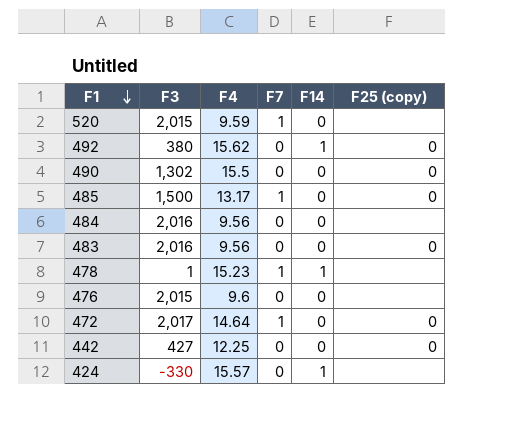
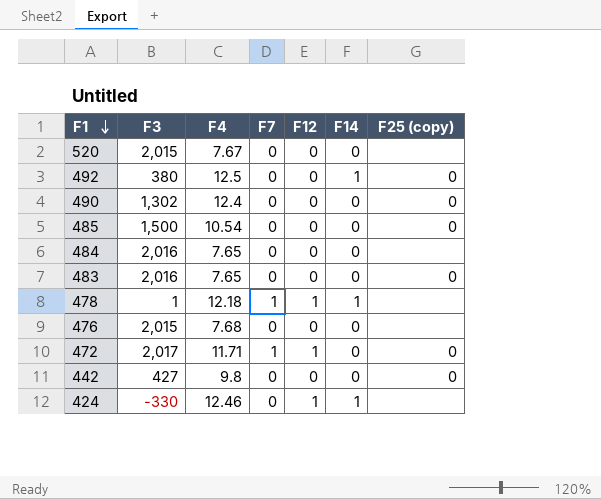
column F12 | position: none -> 5
520 | F4: 9.59 -> 7.67
520 | F7: 1 -> 0
492 | F4: 15.62 -> 12.5
490 | F4: 15.5 -> 12.4
485 | F4: 13.17 -> 10.54
485 | F7: 1 -> 0
484 | F4: 9.56 -> 7.65
483 | F4: 9.56 -> 7.65
478 | F4: 15.23 -> 12.18
476 | F4: 9.6 -> 7.68
472 | F4: 14.64 -> 11.71
442 | F4: 12.25 -> 9.8
424 | F4: 15.57 -> 12.46

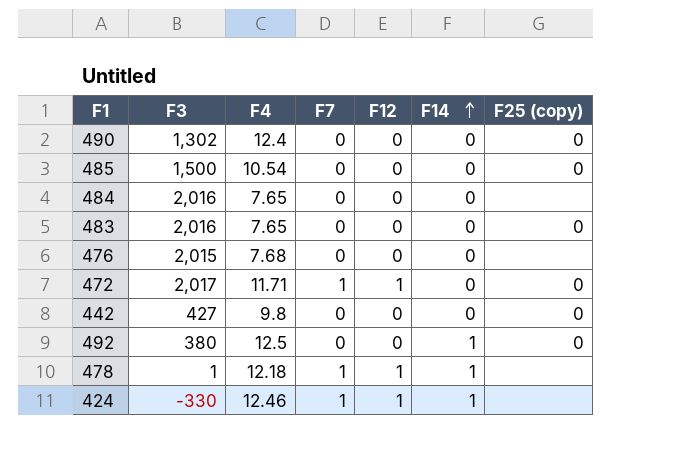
row order: F1 descending -> F14 ascending
row 520: 2,015 | 7.67 | 0 | 0 | 0 | none -> none
424 | F7: 0 -> 1

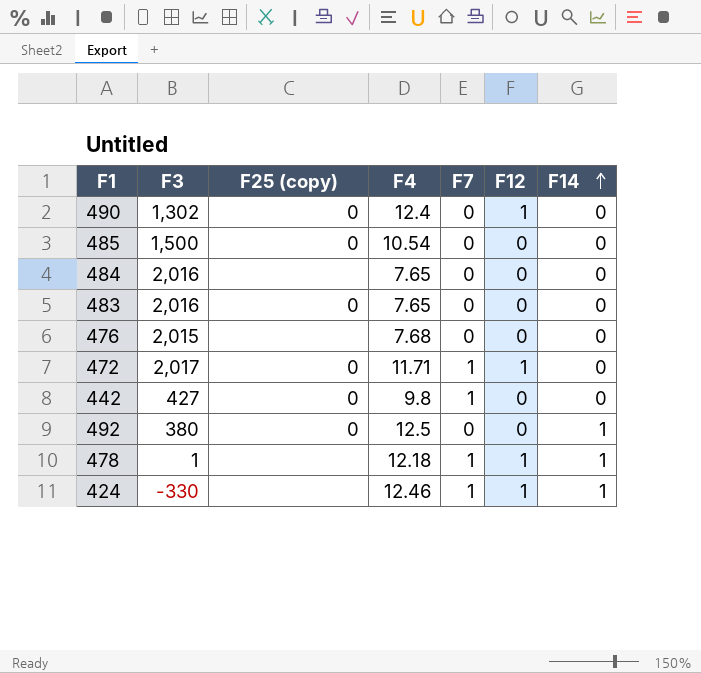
column F25 (copy) | position: 7 -> 3
490 | F12: 0 -> 1
442 | F7: 0 -> 1

